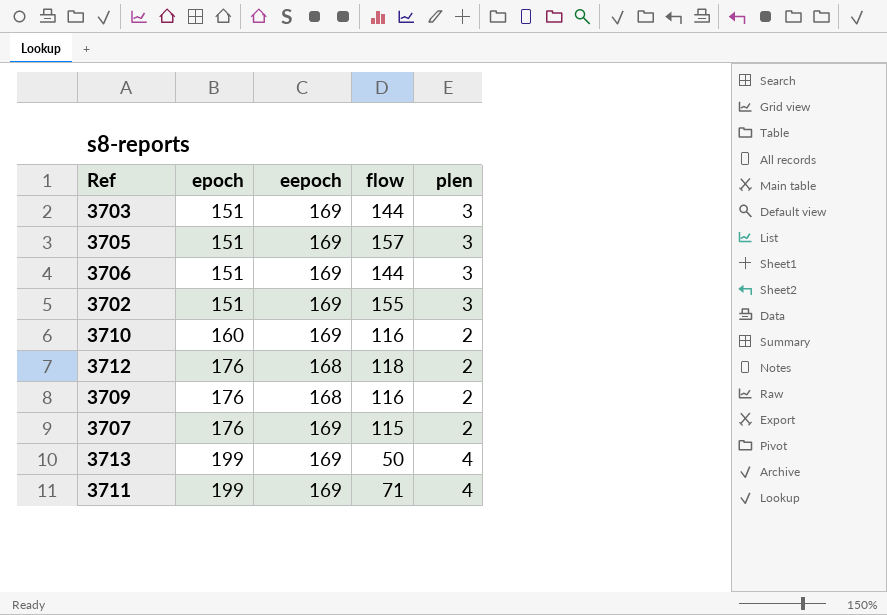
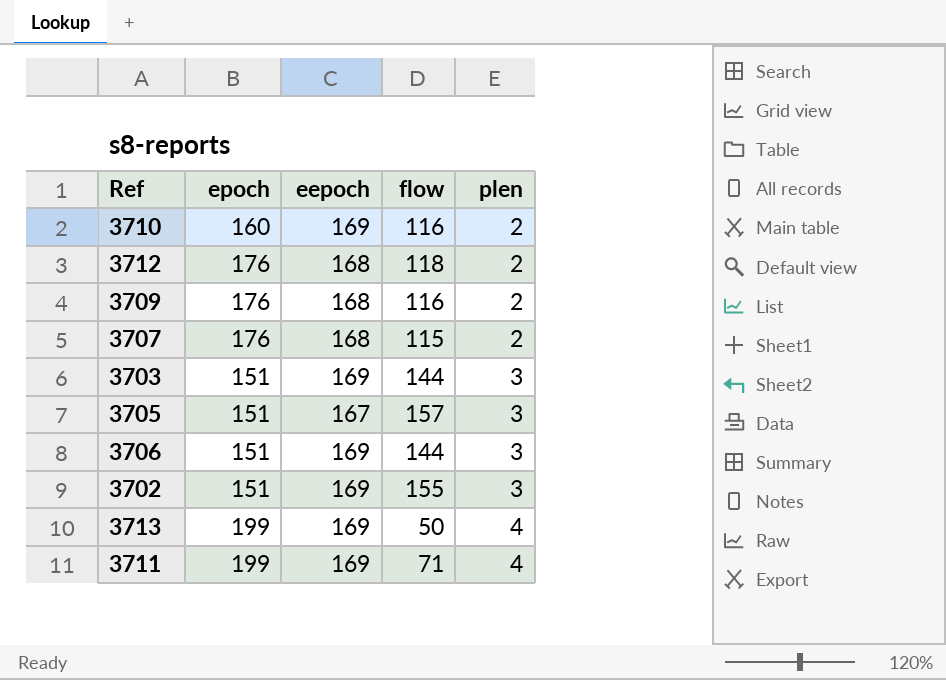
row order: epoch ascending -> plen ascending
3707 | eepoch: 169 -> 168
3705 | eepoch: 169 -> 167

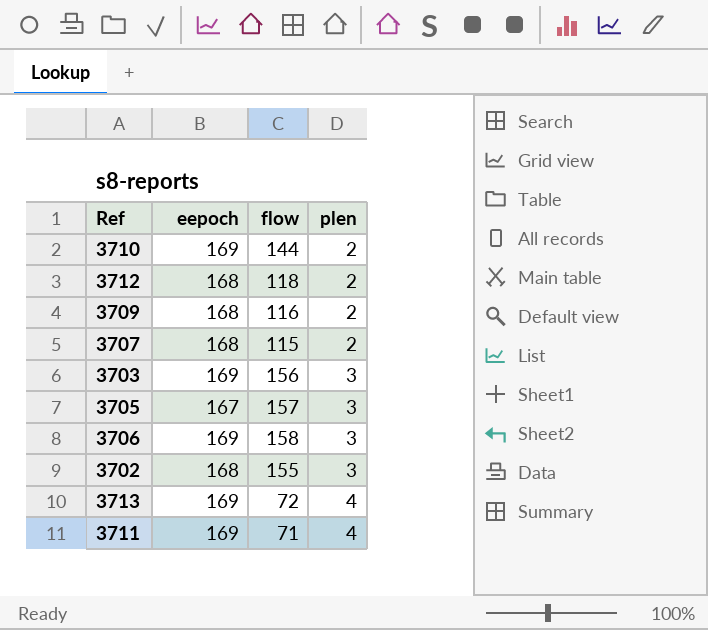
column epoch | position: 2 -> none
3710 | flow: 116 -> 144
3703 | flow: 144 -> 156
3706 | flow: 144 -> 158
3702 | eepoch: 169 -> 168
3713 | flow: 50 -> 72

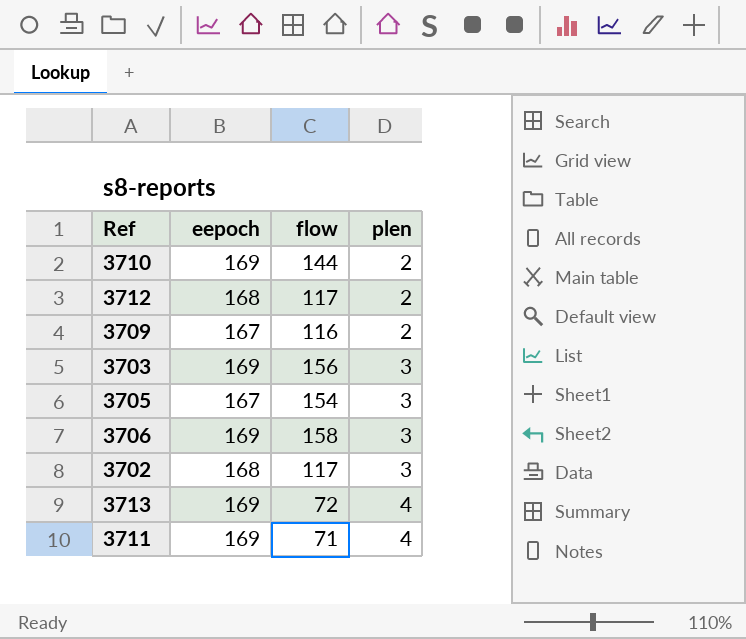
row 3707: 168 | 115 | 2 -> none
3712 | flow: 118 -> 117
3709 | eepoch: 168 -> 167
3705 | flow: 157 -> 154
3702 | flow: 155 -> 117

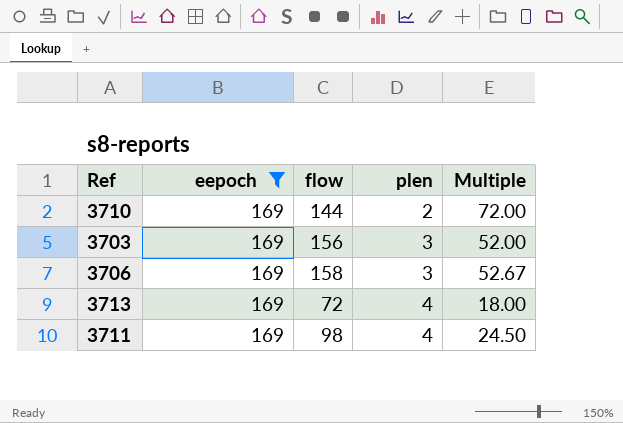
filter: none -> eepoch = 169
column Multiple | formula: none -> [flow] / [plen]
3711 | flow: 71 -> 98

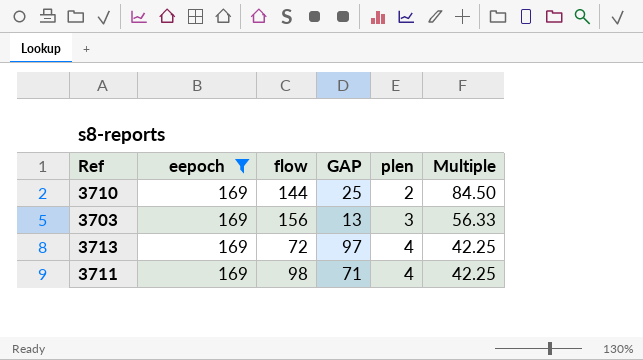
column GAP | formula: none -> [eepoch] - [flow]
column Multiple | formula: [flow] / [plen] -> [eepoch] / [plen]
row 3706: 169 | 158 | 3 | 52.67 -> none

